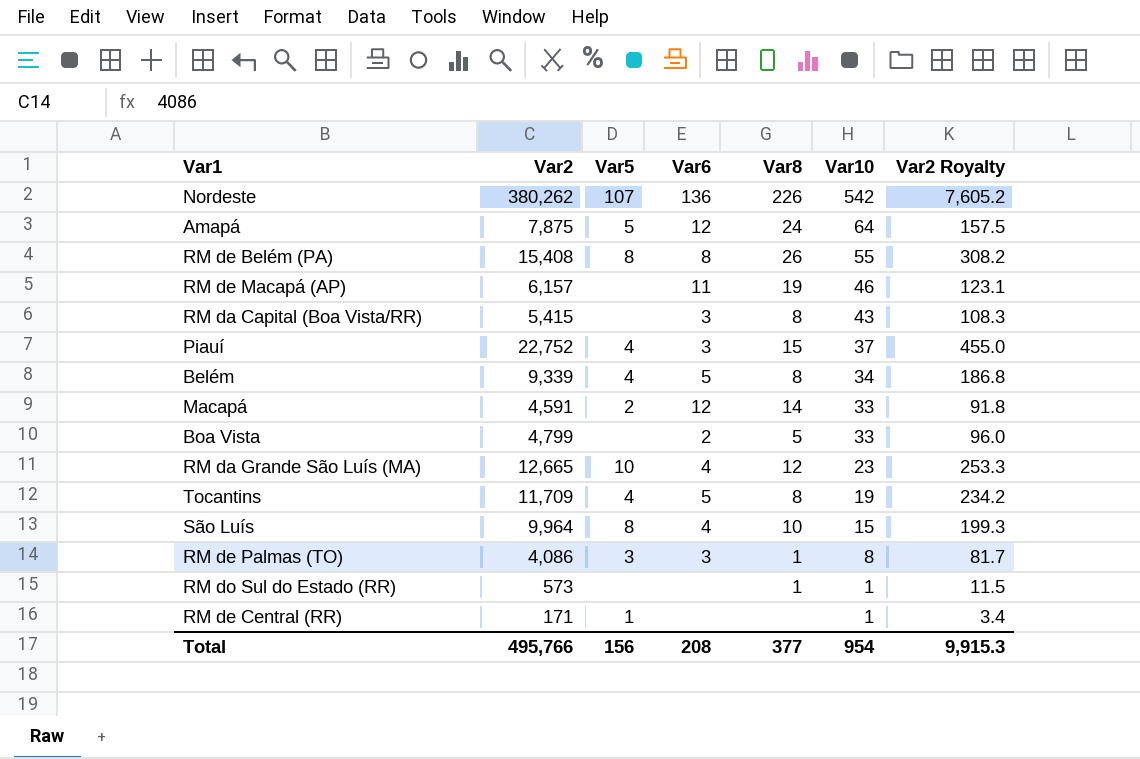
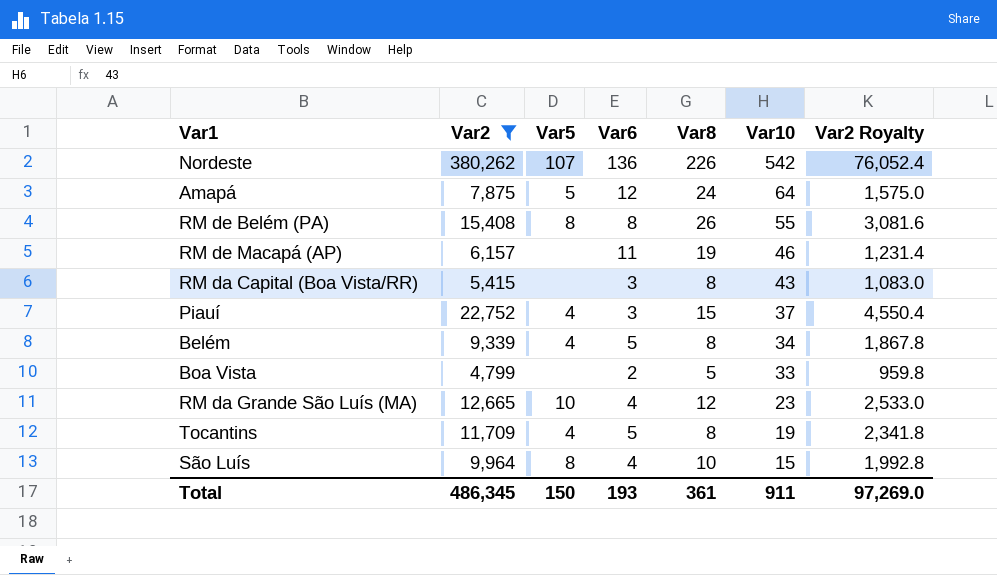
filter: none -> Var2 >= 4,799
column Var2 Royalty | formula: [Var2] * 0.02 -> [Var2] * 0.2
Total | Var2: 495,766 -> 486,345
Total | Var5: 156 -> 150
Total | Var6: 208 -> 193
Total | Var8: 377 -> 361
Total | Var10: 954 -> 911
Total | Var2 Royalty: 9,915.3 -> 97,269.0

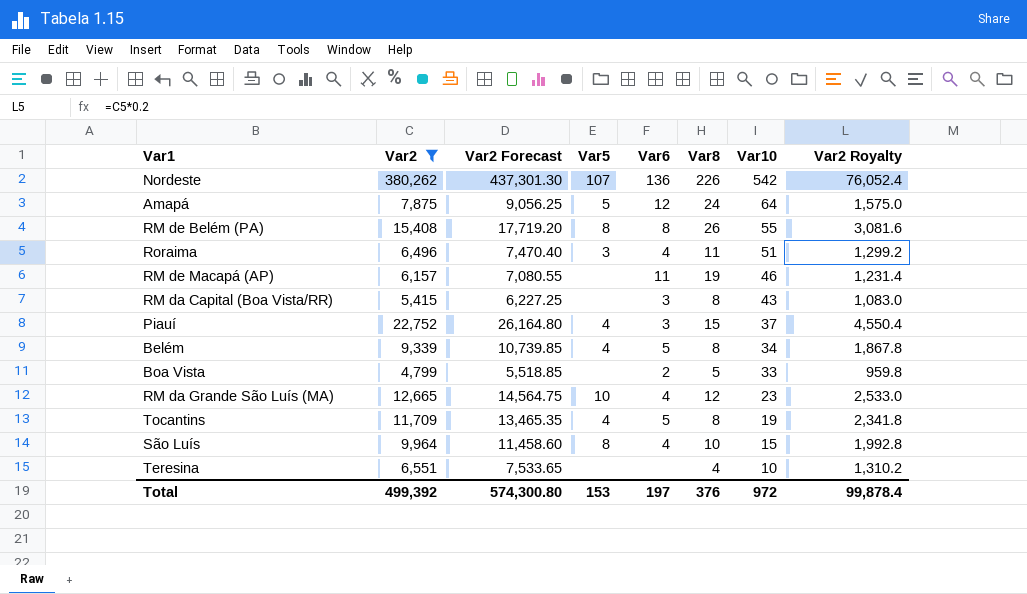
column Var2 Forecast | formula: none -> [Var2] * 1.15
row Roraima: none -> 6,496 | 7,470.40 | 3 | 4 | 11 | 51 | 1,299.2
row Teresina: none -> 6,551 | 7,533.65 | none | none | 4 | 10 | 1,310.2
Total | Var2: 486,345 -> 499,392
Total | Var5: 150 -> 153
Total | Var6: 193 -> 197
Total | Var8: 361 -> 376
Total | Var10: 911 -> 972
Total | Var2 Royalty: 97,269.0 -> 99,878.4

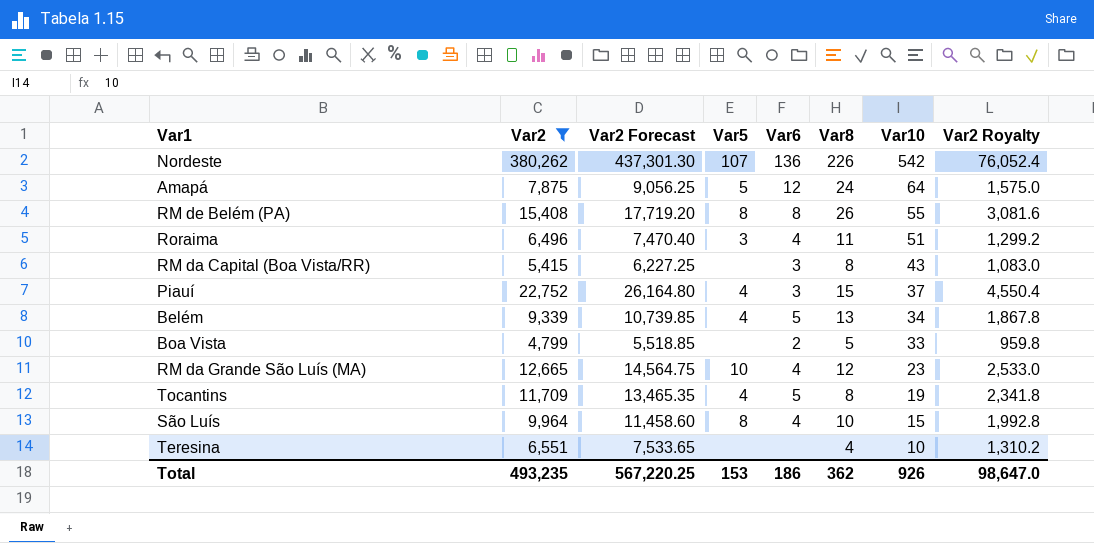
row RM de Macapá (AP): 6,157 | 7,080.55 | none | 11 | 19 | 46 | 1,231.4 -> none
Belém | Var8: 8 -> 13
Total | Var2: 499,392 -> 493,235
Total | Var2 Forecast: 574,300.80 -> 567,220.25
Total | Var6: 197 -> 186
Total | Var8: 376 -> 362
Total | Var10: 972 -> 926
Total | Var2 Royalty: 99,878.4 -> 98,647.0

